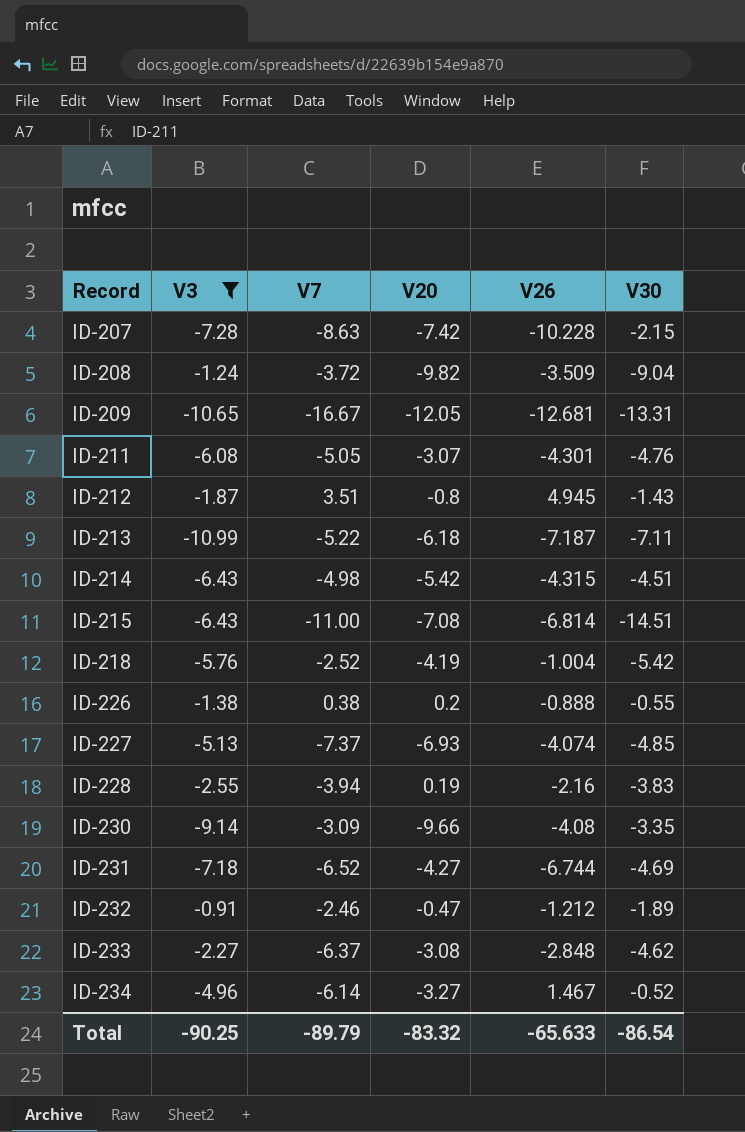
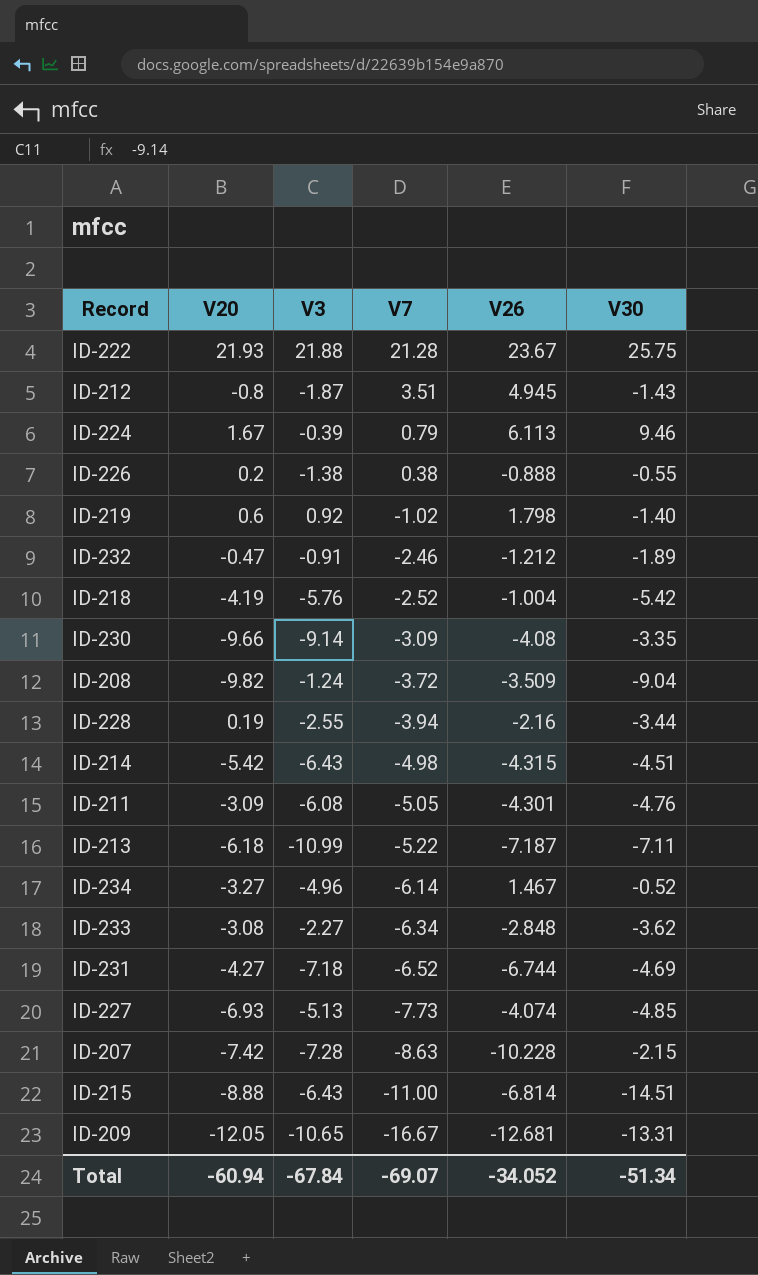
filter: V3 <= -0.91 -> none
row order: Record ascending -> V7 descending
column V20 | position: 4 -> 2
ID-228 | V30: -3.83 -> -3.44
ID-211 | V20: -3.07 -> -3.09
ID-233 | V7: -6.37 -> -6.34
ID-233 | V30: -4.62 -> -3.62
ID-227 | V7: -7.37 -> -7.73
ID-215 | V20: -7.08 -> -8.88
Total | V20: -83.32 -> -60.94
Total | V3: -90.25 -> -67.84
Total | V7: -89.79 -> -69.07
Total | V26: -65.633 -> -34.052
Total | V30: -86.54 -> -51.34

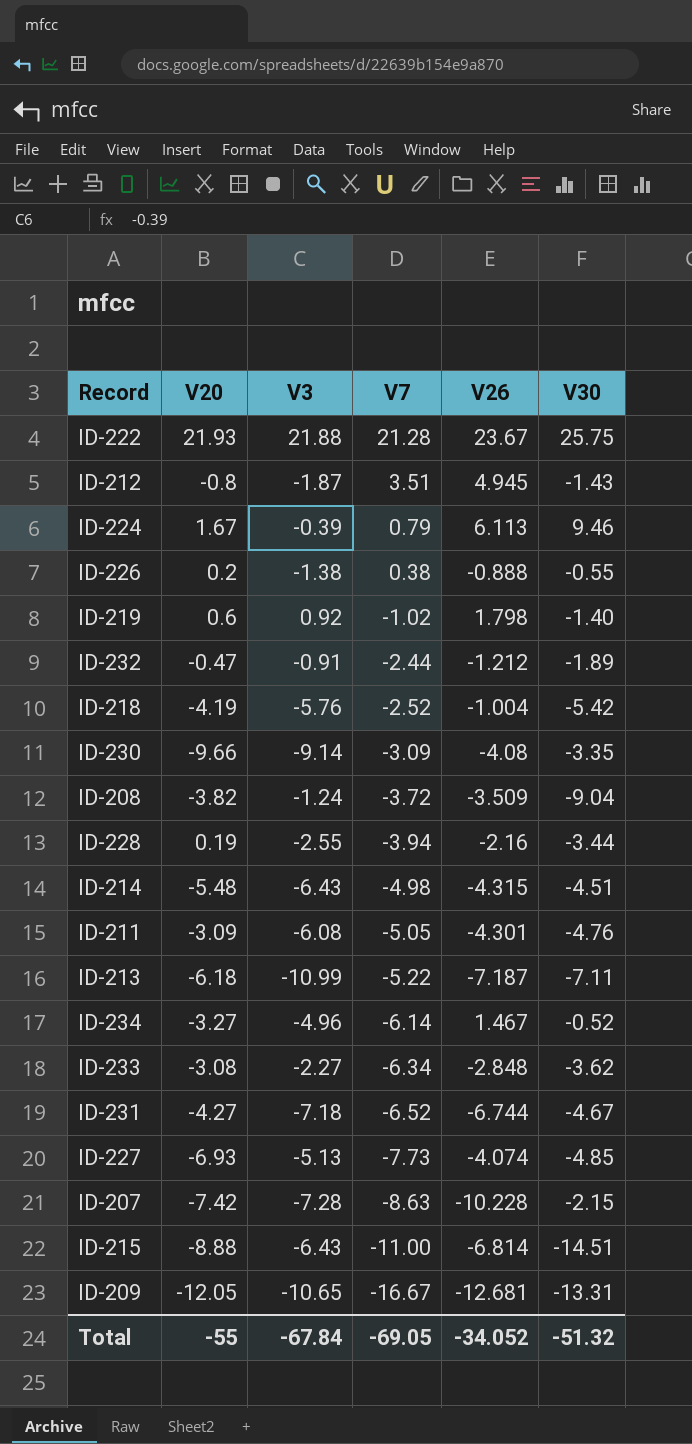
ID-232 | V7: -2.46 -> -2.44
ID-208 | V20: -9.82 -> -3.82
ID-214 | V20: -5.42 -> -5.48
ID-231 | V30: -4.69 -> -4.67
Total | V20: -60.94 -> -55
Total | V7: -69.07 -> -69.05
Total | V30: -51.34 -> -51.32

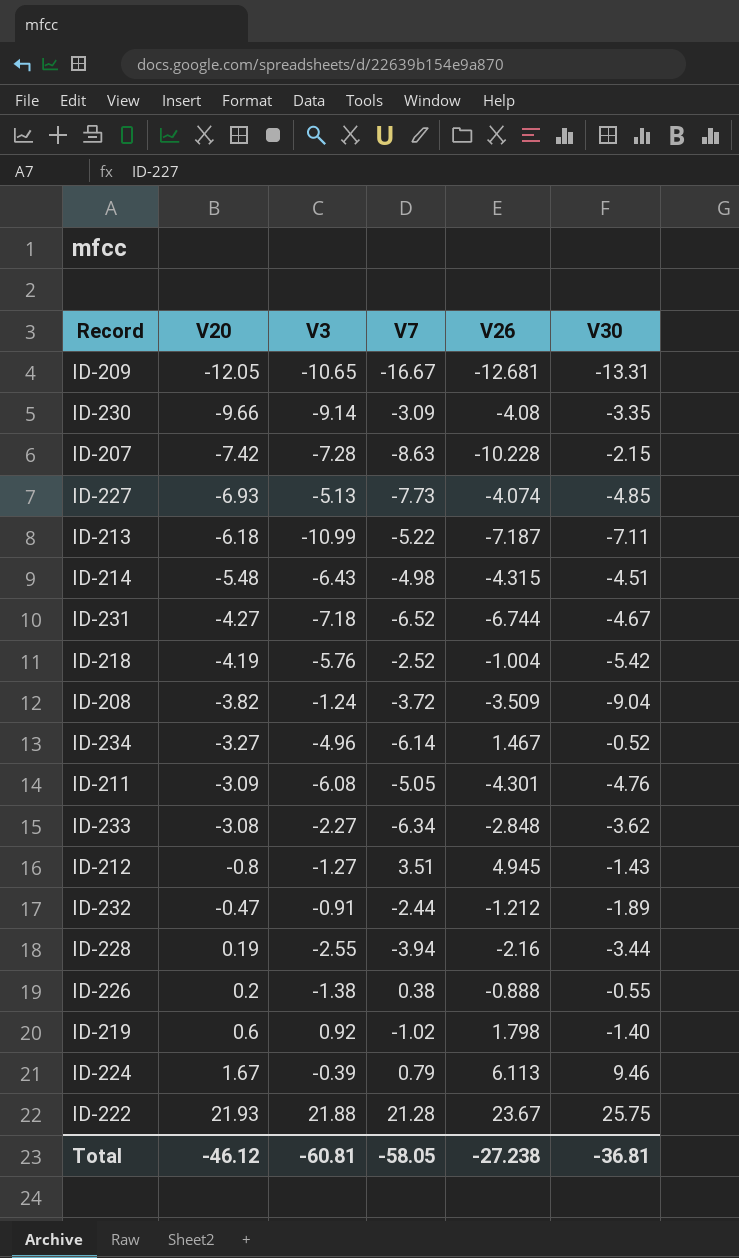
row order: V7 descending -> V20 ascending
row ID-215: -8.88 | -6.43 | -11.00 | -6.814 | -14.51 -> none
ID-212 | V3: -1.87 -> -1.27
Total | V20: -55 -> -46.12
Total | V3: -67.84 -> -60.81
Total | V7: -69.05 -> -58.05
Total | V26: -34.052 -> -27.238
Total | V30: -51.32 -> -36.81

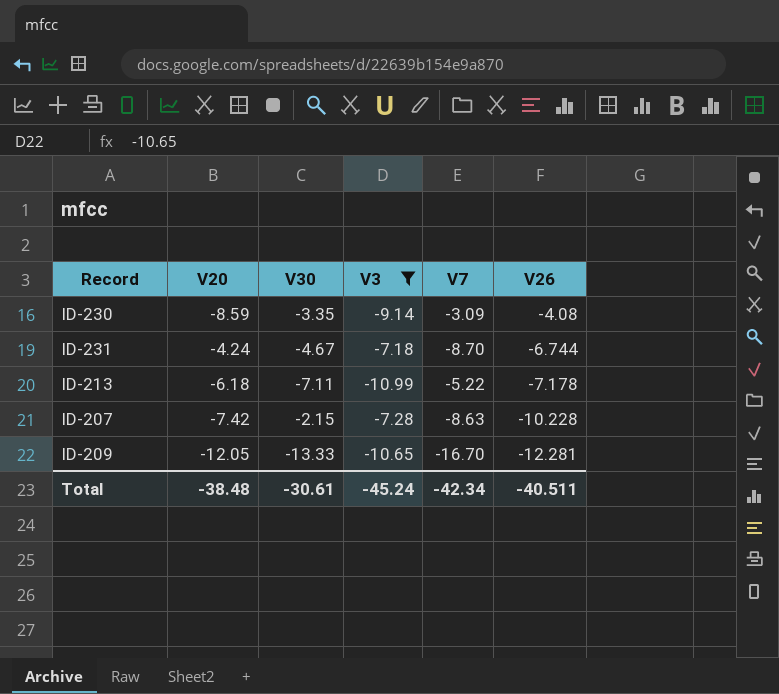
filter: none -> V3 <= -7.18
row order: V20 ascending -> V26 descending
column V30 | position: 6 -> 3
ID-230 | V20: -9.66 -> -8.59
ID-231 | V20: -4.27 -> -4.24
ID-231 | V7: -6.52 -> -8.70
ID-213 | V26: -7.187 -> -7.178
ID-209 | V30: -13.31 -> -13.33
ID-209 | V7: -16.67 -> -16.70
ID-209 | V26: -12.681 -> -12.281
Total | V20: -46.12 -> -38.48
Total | V30: -36.81 -> -30.61
Total | V3: -60.81 -> -45.24
Total | V7: -58.05 -> -42.34
Total | V26: -27.238 -> -40.511

